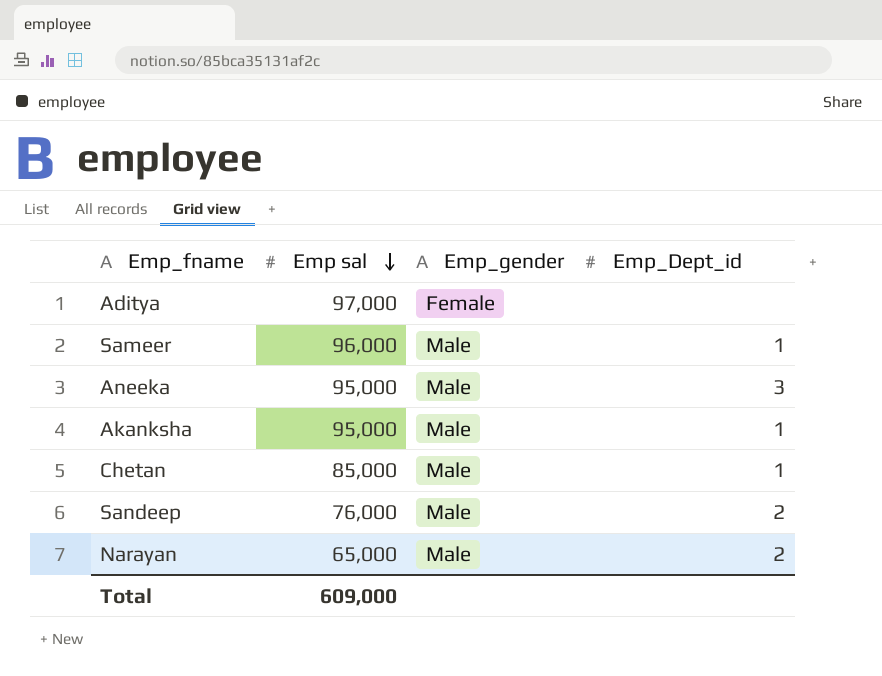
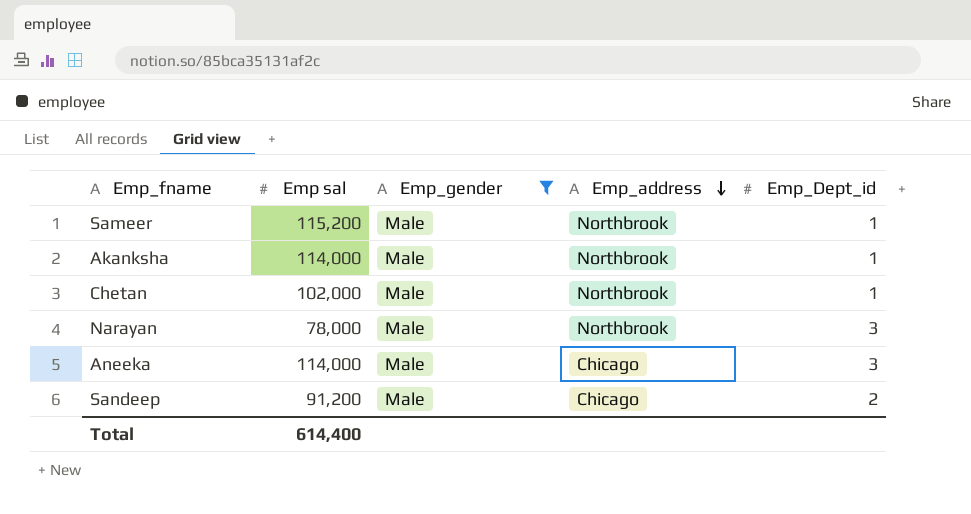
filter: none -> Emp_gender = Male
row order: Emp sal descending -> Emp_address descending
column Emp_address | position: none -> 4
Sameer | Emp sal: 96,000 -> 115,200
Akanksha | Emp sal: 95,000 -> 114,000
Chetan | Emp sal: 85,000 -> 102,000
Narayan | Emp sal: 65,000 -> 78,000
Narayan | Emp_Dept_id: 2 -> 3
Aneeka | Emp sal: 95,000 -> 114,000
Sandeep | Emp sal: 76,000 -> 91,200
Total | Emp sal: 609,000 -> 614,400

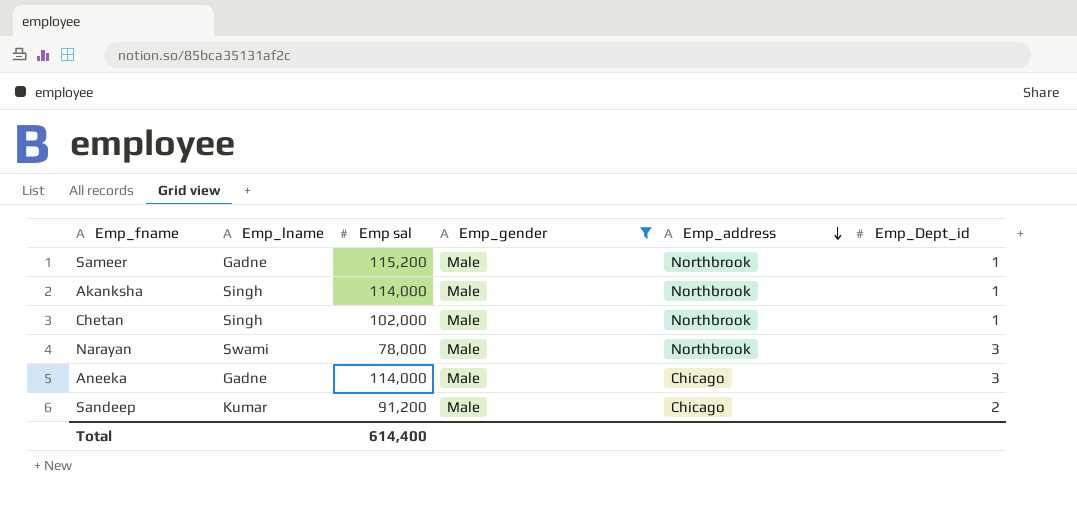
column Emp_lname | position: none -> 2

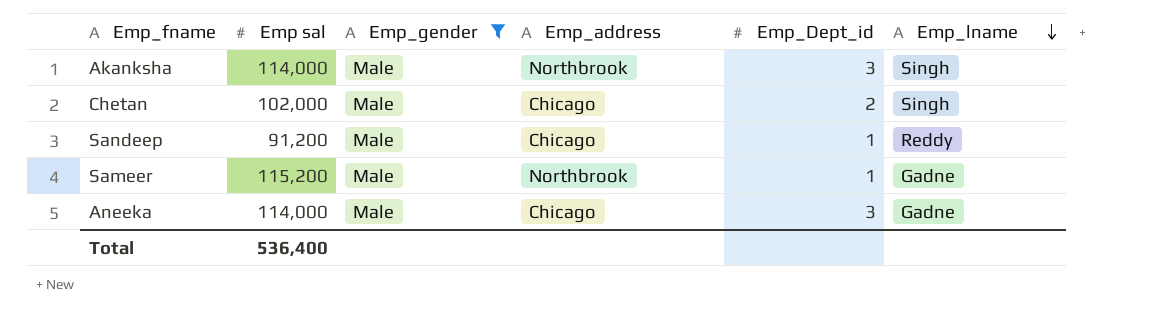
row order: Emp_address descending -> Emp_lname descending
column Emp_lname | position: 2 -> 6
row Narayan: Swami | 78,000 | Male | Northbrook | 3 -> none
Akanksha | Emp_Dept_id: 1 -> 3
Chetan | Emp_address: Northbrook -> Chicago
Chetan | Emp_Dept_id: 1 -> 2
Sandeep | Emp_Dept_id: 2 -> 1
Sandeep | Emp_lname: Kumar -> Reddy
Total | Emp sal: 614,400 -> 536,400

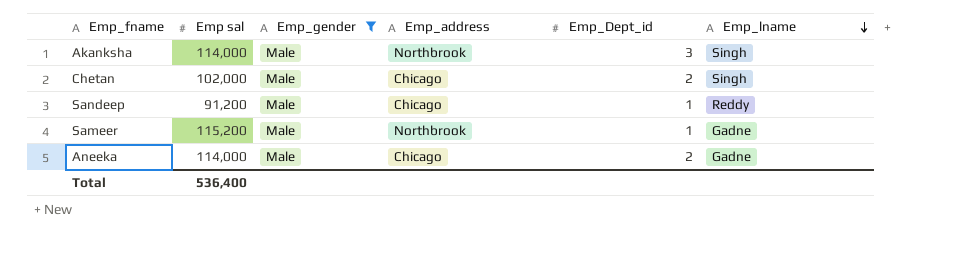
Aneeka | Emp_Dept_id: 3 -> 2

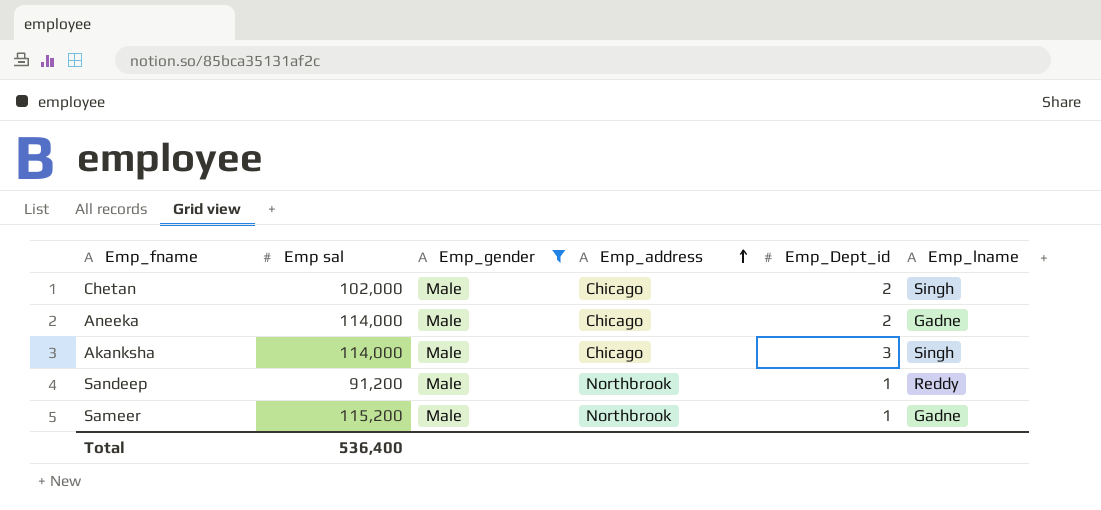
row order: Emp_lname descending -> Emp_address ascending
Akanksha | Emp_address: Northbrook -> Chicago
Sandeep | Emp_address: Chicago -> Northbrook

